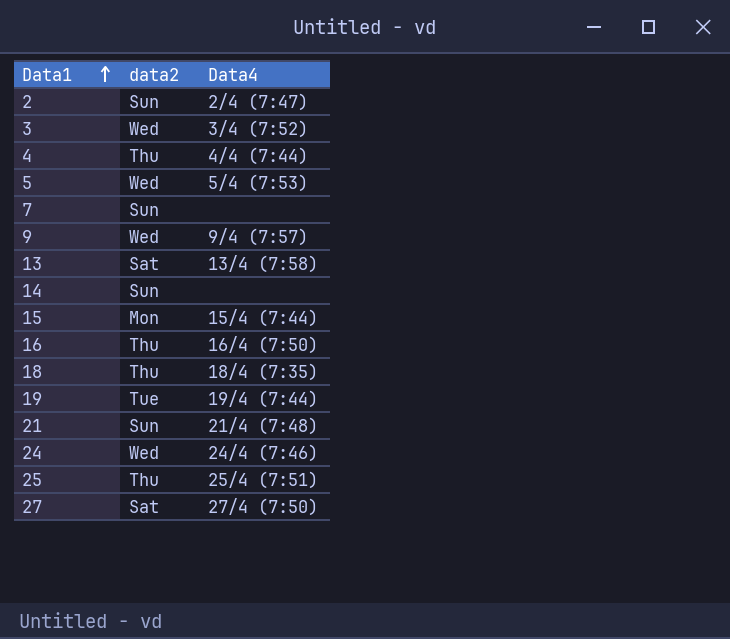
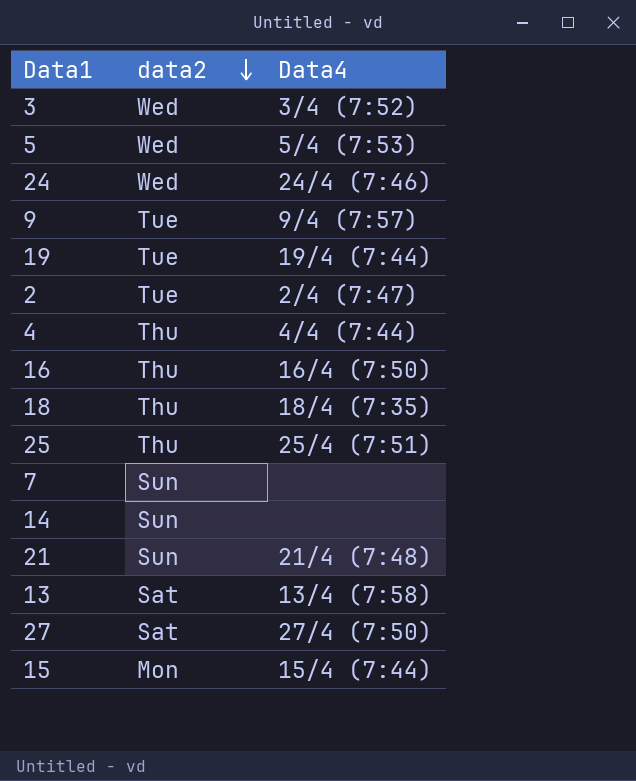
row order: Data1 ascending -> data2 descending
9 | data2: Wed -> Tue
2 | data2: Sun -> Tue

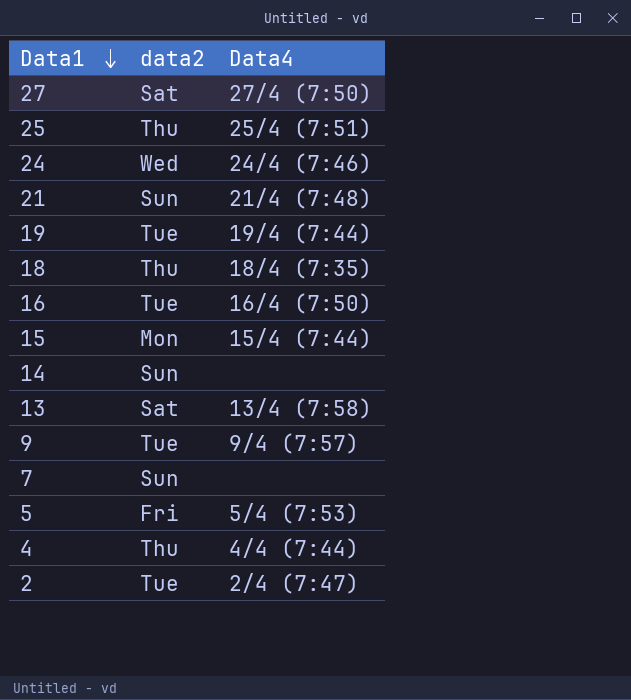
row order: data2 descending -> Data1 descending
row 3: Wed | 3/4 (7:52) -> none
16 | data2: Thu -> Tue
5 | data2: Wed -> Fri

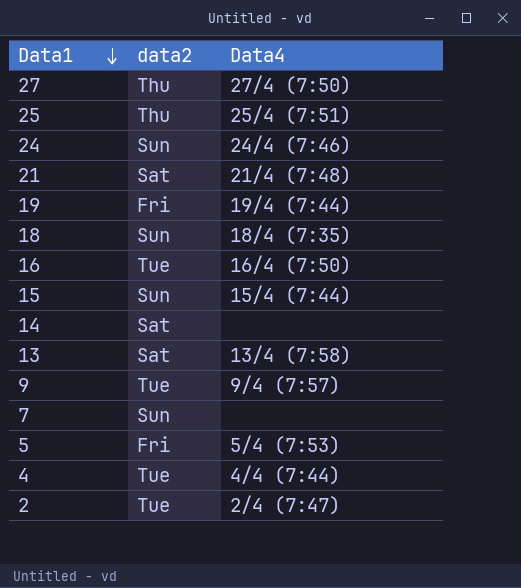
27 | data2: Sat -> Thu
24 | data2: Wed -> Sun
21 | data2: Sun -> Sat
19 | data2: Tue -> Fri
18 | data2: Thu -> Sun
15 | data2: Mon -> Sun
14 | data2: Sun -> Sat
4 | data2: Thu -> Tue

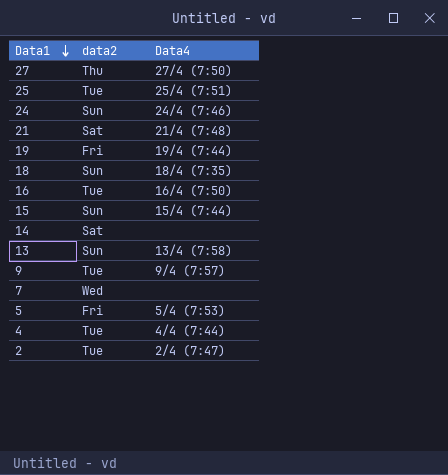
25 | data2: Thu -> Tue
13 | data2: Sat -> Sun
7 | data2: Sun -> Wed

